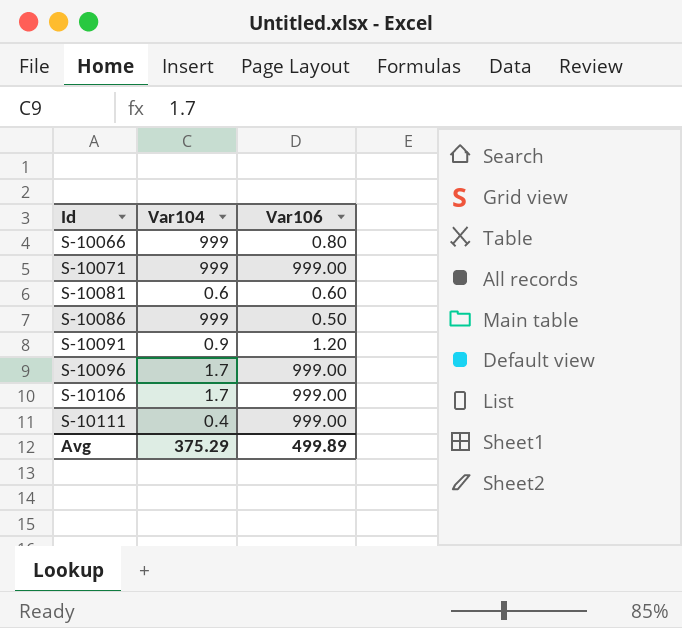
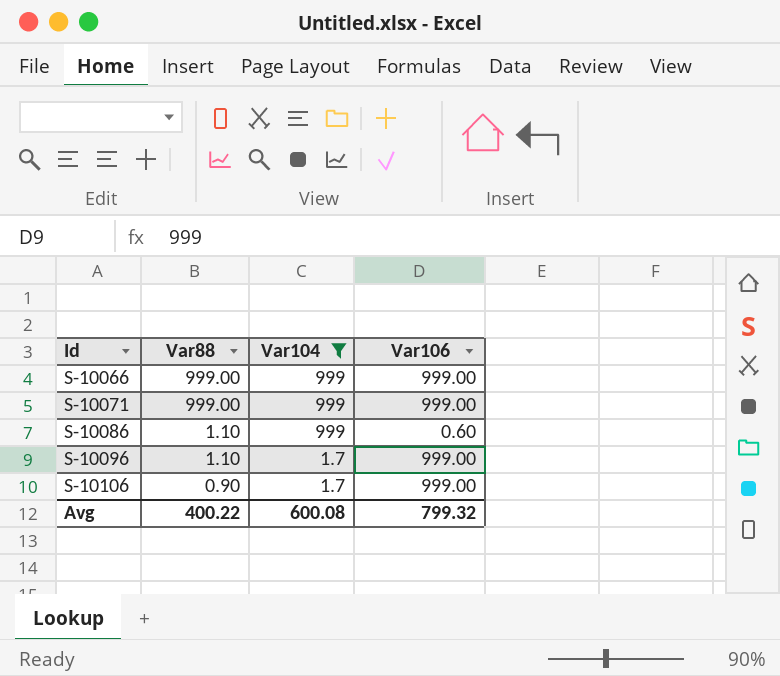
filter: none -> Var104 >= 1.7
column Var88 | position: none -> 2
S-10066 | Var106: 0.80 -> 999.00
S-10086 | Var106: 0.50 -> 0.60
Avg | Var104: 375.29 -> 600.08
Avg | Var106: 499.89 -> 799.32

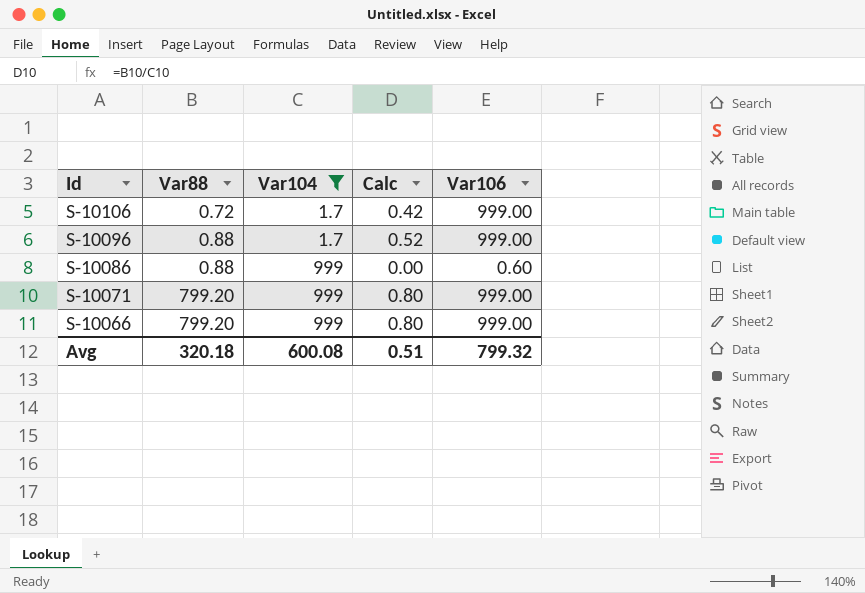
row order: Id ascending -> Id descending
column Calc | formula: none -> [Var88] / [Var104]
S-10106 | Var88: 0.90 -> 0.72
S-10096 | Var88: 1.10 -> 0.88
S-10086 | Var88: 1.10 -> 0.88
S-10071 | Var88: 999.00 -> 799.20
S-10066 | Var88: 999.00 -> 799.20
Avg | Var88: 400.22 -> 320.18

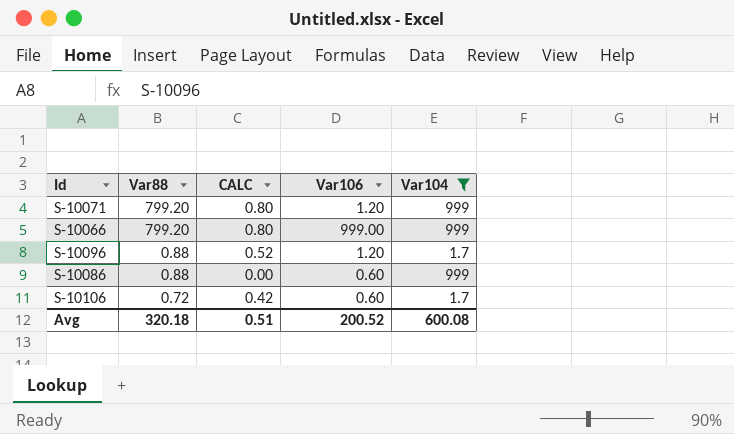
row order: Id descending -> Var88 descending
column name: Calc -> CALC
column Var104 | position: 3 -> 5
S-10071 | Var106: 999.00 -> 1.20
S-10096 | Var106: 999.00 -> 1.20
S-10106 | Var106: 999.00 -> 0.60
Avg | Var106: 799.32 -> 200.52

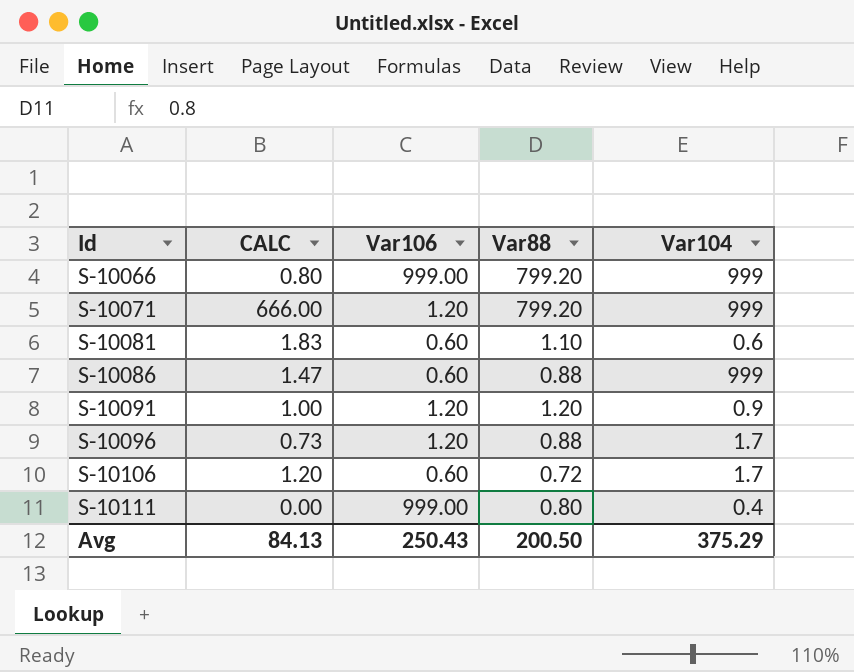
filter: Var104 >= 1.7 -> none
row order: Var88 descending -> Id ascending
column CALC | formula: [Var88] / [Var104] -> [Var88] / [Var106]
column Var88 | position: 2 -> 4
Avg | CALC: 0.51 -> 84.13
Avg | Var106: 200.52 -> 250.43
Avg | Var88: 320.18 -> 200.50
Avg | Var104: 600.08 -> 375.29

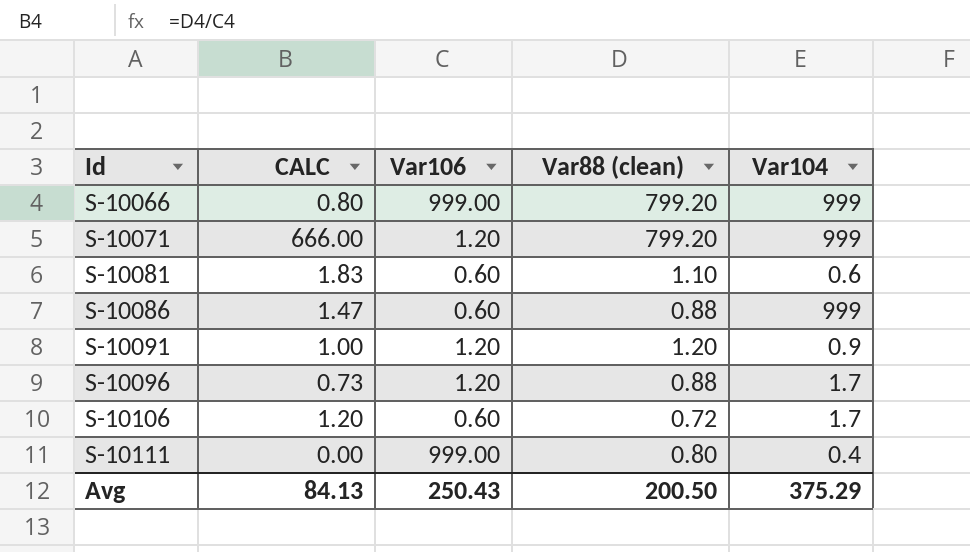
column name: Var88 -> Var88 (clean)

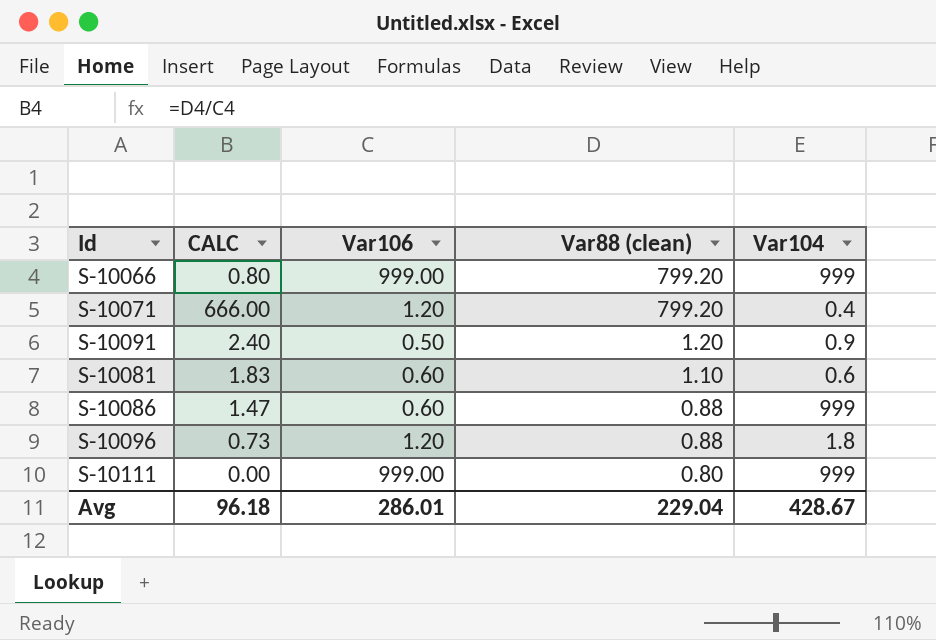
row order: Id ascending -> Var88 (clean) descending
row S-10106: 1.20 | 0.60 | 0.72 | 1.7 -> none
S-10071 | Var104: 999 -> 0.4
S-10091 | CALC: 1.00 -> 2.40
S-10091 | Var106: 1.20 -> 0.50
S-10096 | Var104: 1.7 -> 1.8
S-10111 | Var104: 0.4 -> 999
Avg | CALC: 84.13 -> 96.18
Avg | Var106: 250.43 -> 286.01
Avg | Var88 (clean): 200.50 -> 229.04
Avg | Var104: 375.29 -> 428.67

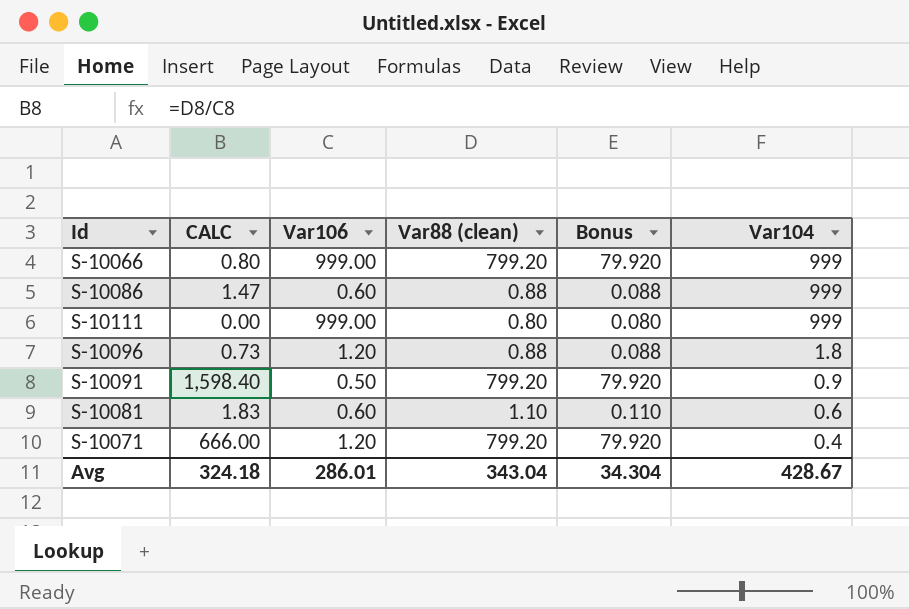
row order: Var88 (clean) descending -> Var104 descending
column Bonus | formula: none -> [Var88 (clean)] * 0.1
S-10091 | CALC: 2.40 -> 1,598.40
S-10091 | Var88 (clean): 1.20 -> 799.20
Avg | CALC: 96.18 -> 324.18
Avg | Var88 (clean): 229.04 -> 343.04

